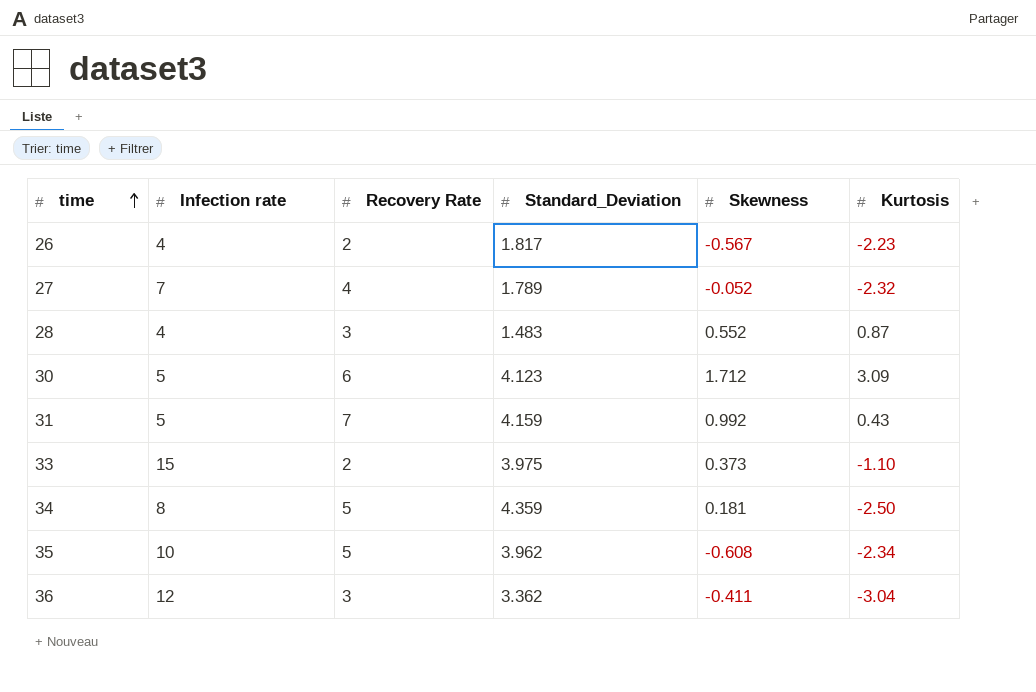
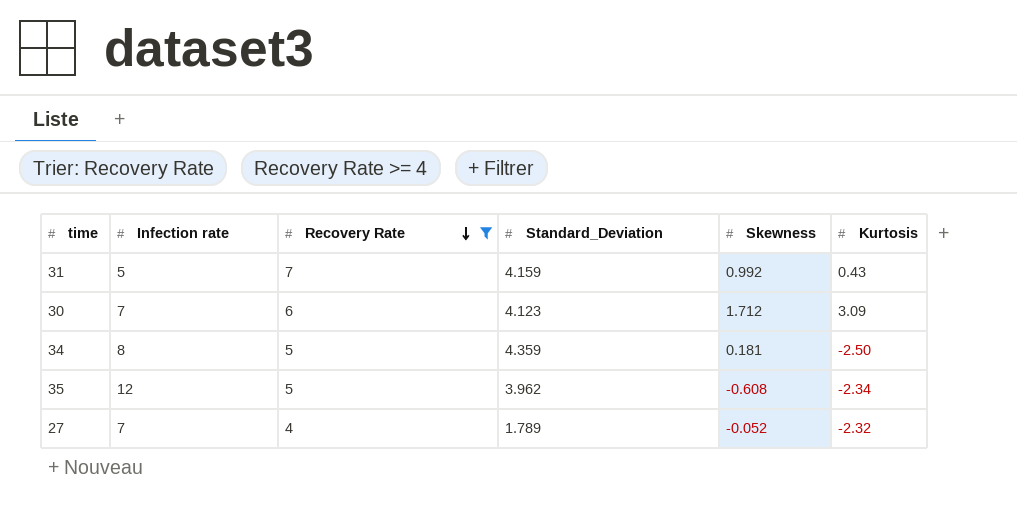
filter: none -> Recovery Rate >= 4
row order: time ascending -> Recovery Rate descending
30 | Infection rate: 5 -> 7
35 | Infection rate: 10 -> 12

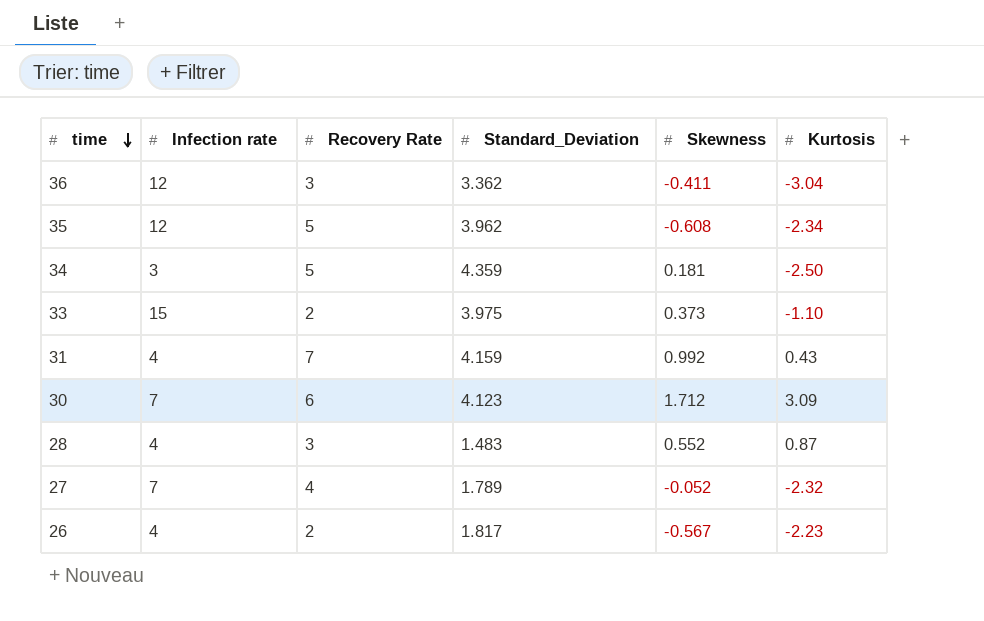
filter: Recovery Rate >= 4 -> none
row order: Recovery Rate descending -> time descending
34 | Infection rate: 8 -> 3
31 | Infection rate: 5 -> 4

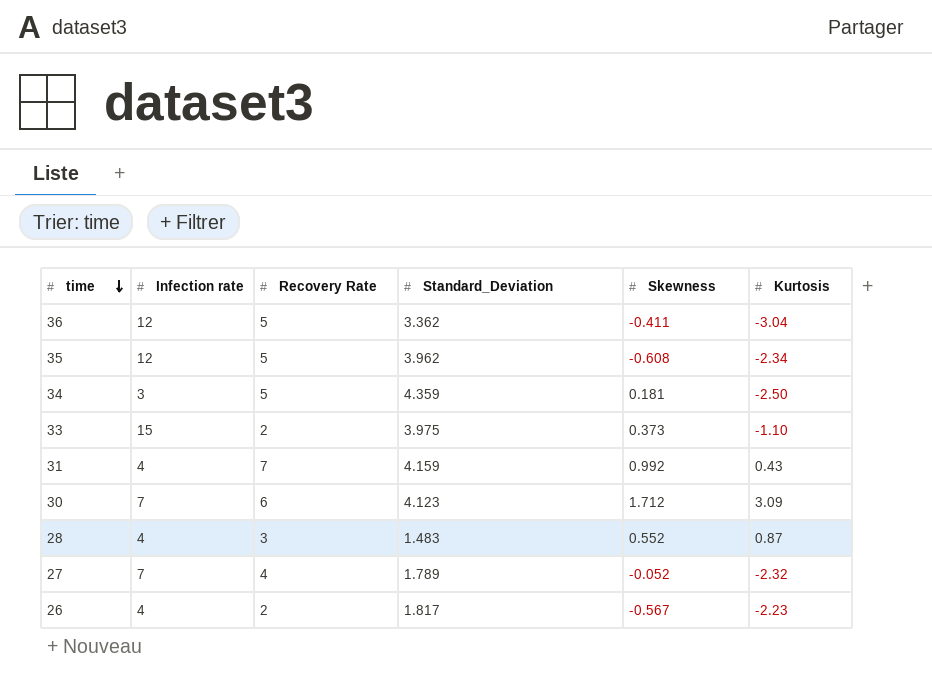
36 | Recovery Rate: 3 -> 5

